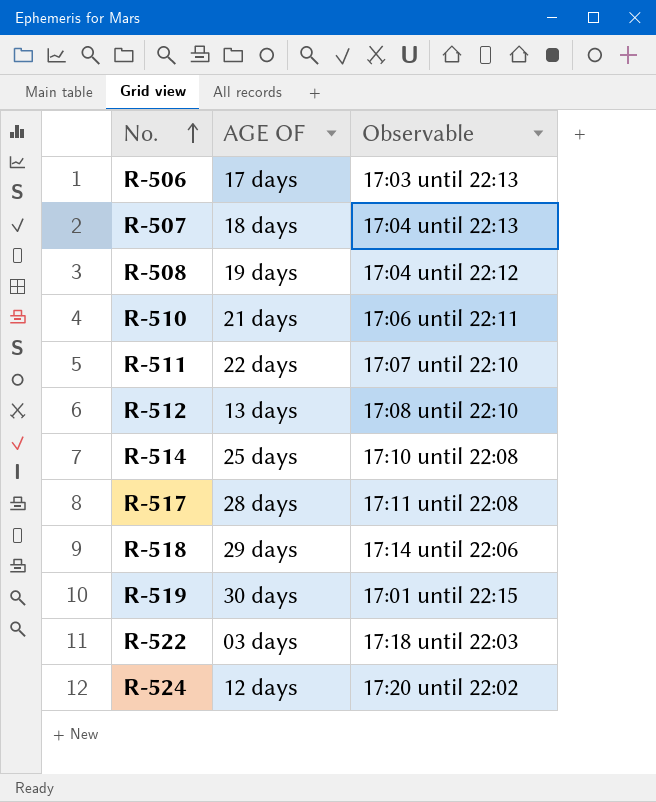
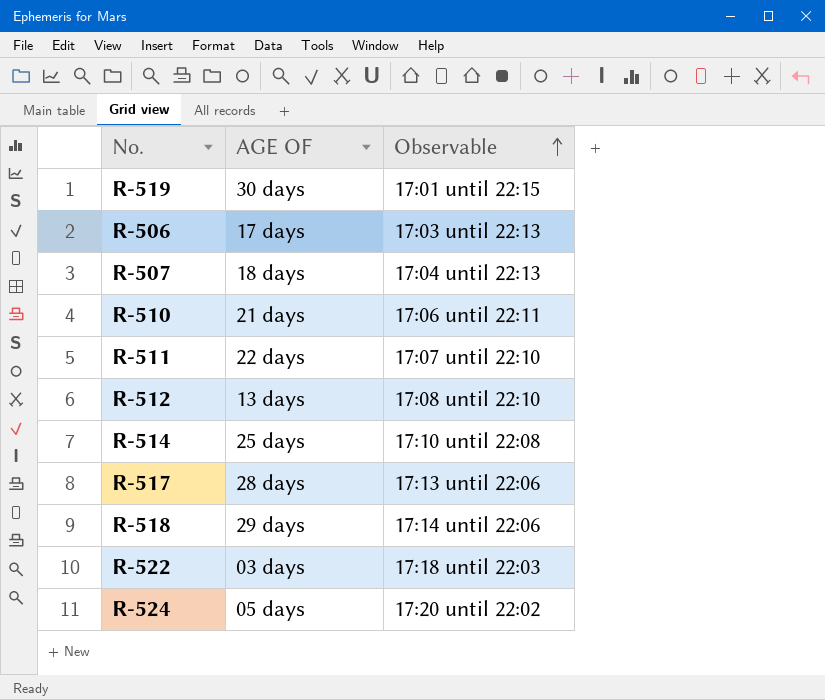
row order: No. ascending -> Observable ascending
row R-508: 19 days | 17:04 until 22:12 -> none
R-517 | Observable: 17:11 until 22:08 -> 17:13 until 22:06
R-524 | AGE OF: 12 days -> 05 days

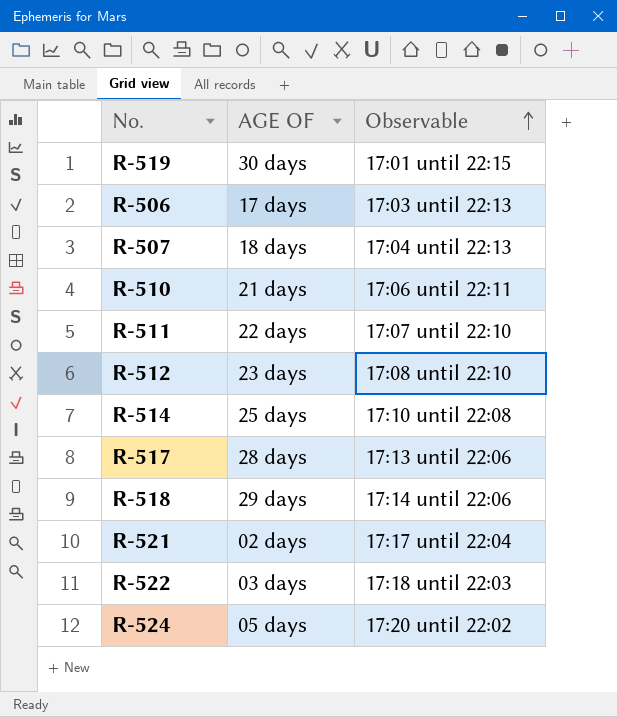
R-512 | AGE OF: 13 days -> 23 days
row R-521: none -> 02 days | 17:17 until 22:04

